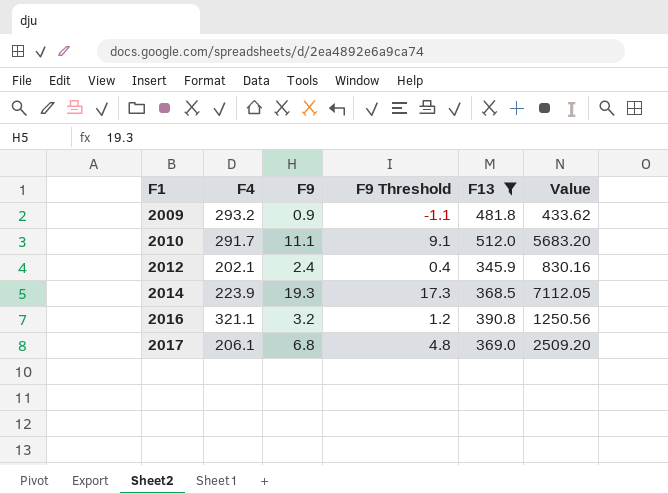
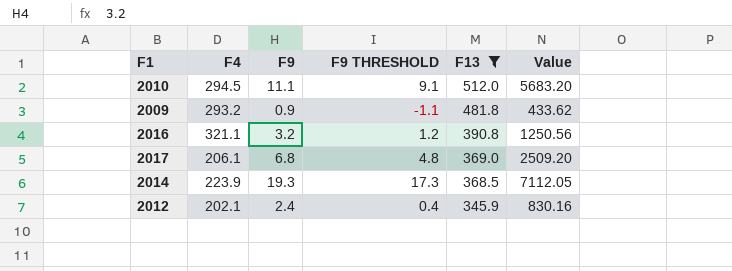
row order: F1 ascending -> F13 descending
column name: F9 Threshold -> F9 THRESHOLD
2010 | F4: 291.7 -> 294.5

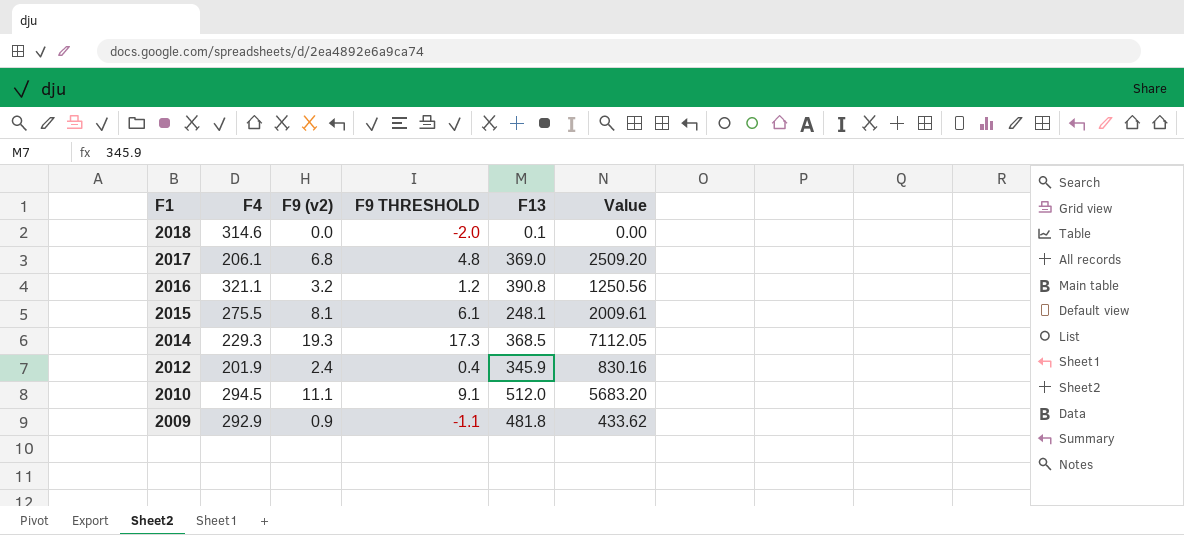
filter: F13 >= 345.9 -> none
row order: F13 descending -> F1 descending
column name: F9 -> F9 (v2)
2014 | F4: 223.9 -> 229.3
2012 | F4: 202.1 -> 201.9
2009 | F4: 293.2 -> 292.9

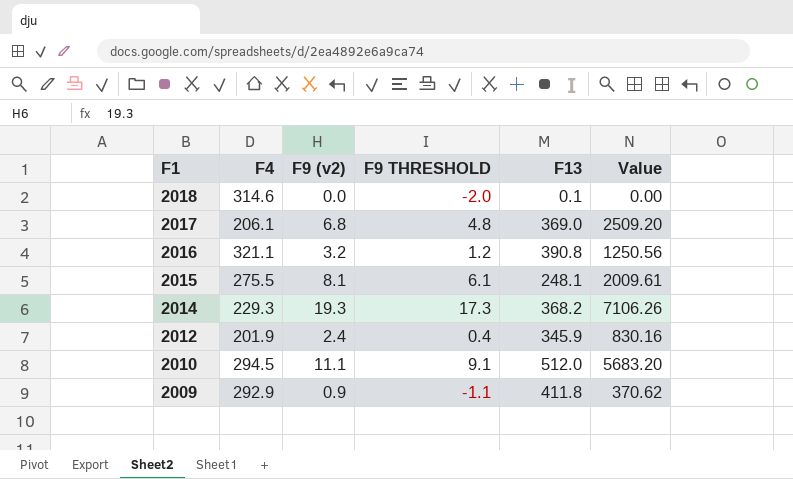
2014 | F13: 368.5 -> 368.2
2014 | Value: 7112.05 -> 7106.26
2009 | F13: 481.8 -> 411.8
2009 | Value: 433.62 -> 370.62

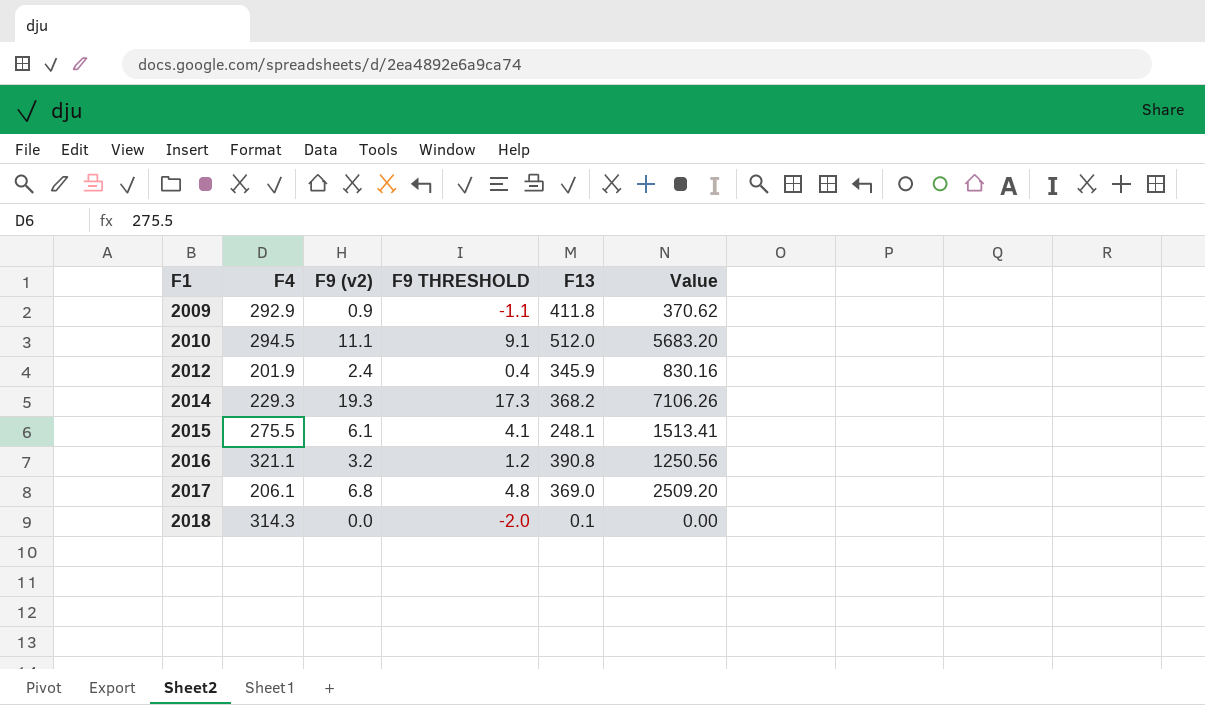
row order: F1 descending -> F1 ascending
2015 | F9 (v2): 8.1 -> 6.1
2015 | F9 THRESHOLD: 6.1 -> 4.1
2015 | Value: 2009.61 -> 1513.41
2018 | F4: 314.6 -> 314.3

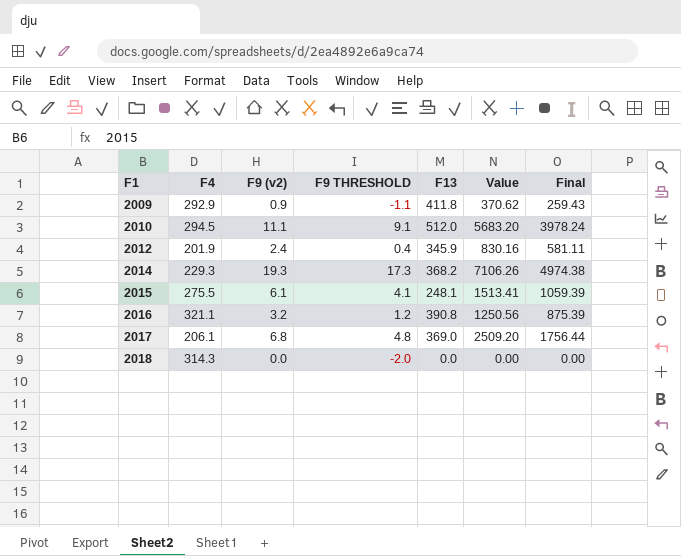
column Final | formula: none -> [Value] * 0.7
2018 | F13: 0.1 -> 0.0

